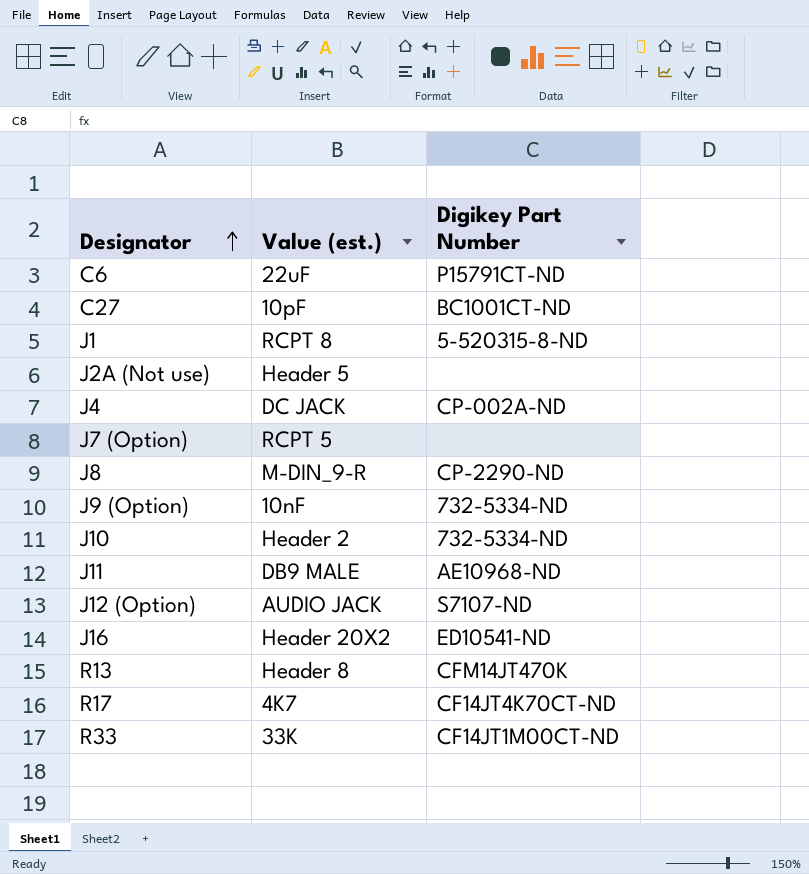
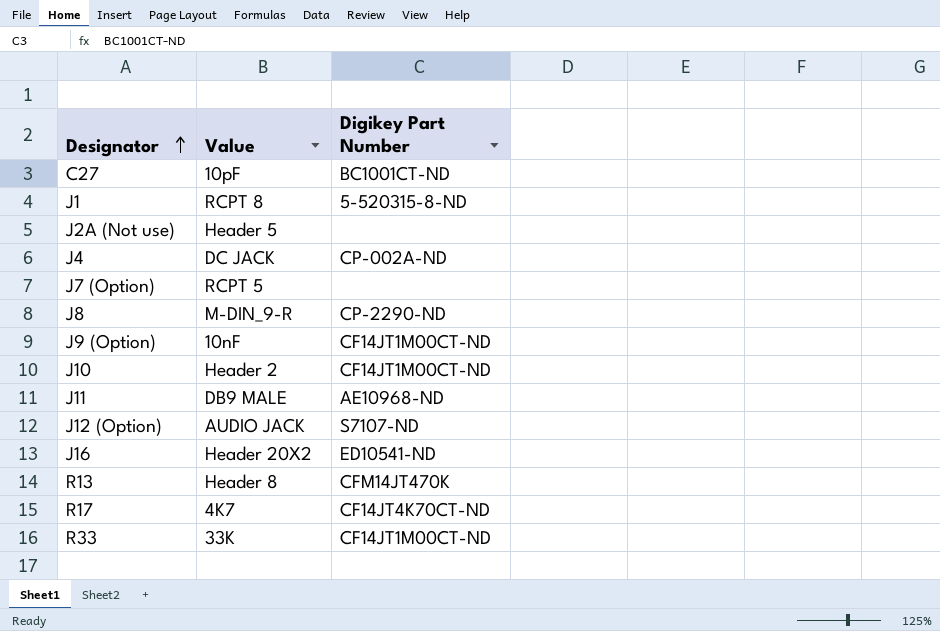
column name: Value (est.) -> Value
row C6: 22uF | P15791CT-ND -> none
J9 (Option) | Digikey Part Number: 732-5334-ND -> CF14JT1M00CT-ND
J10 | Digikey Part Number: 732-5334-ND -> CF14JT1M00CT-ND

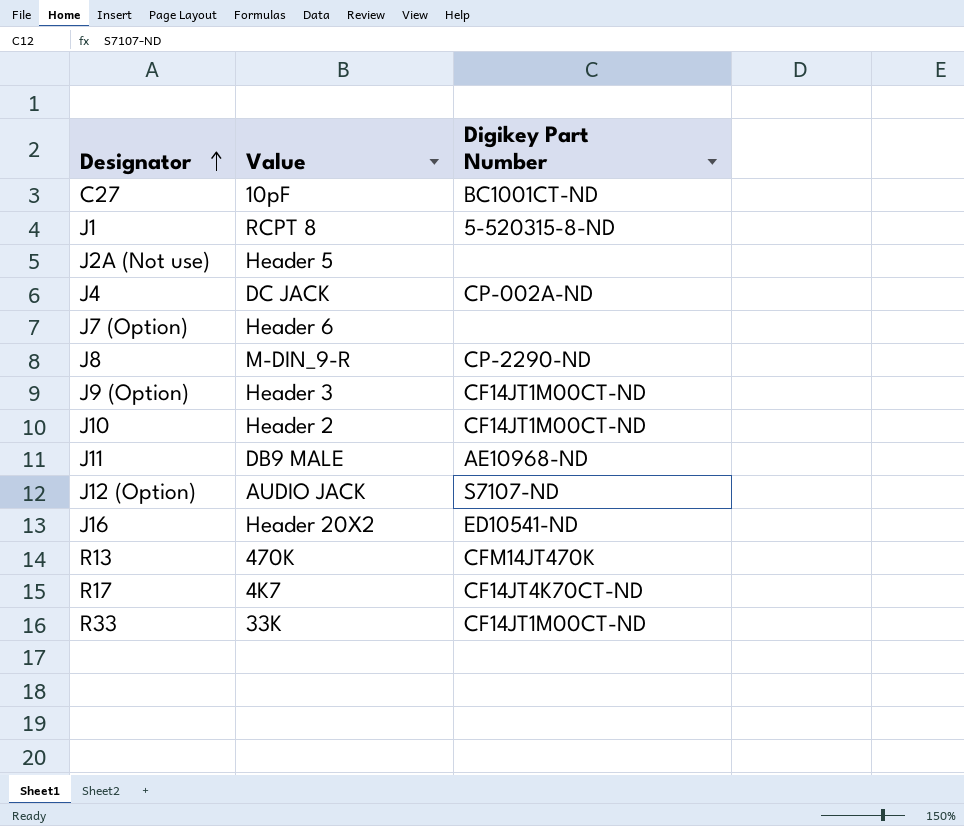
J7 (Option) | Value: RCPT 5 -> Header 6
J9 (Option) | Value: 10nF -> Header 3
R13 | Value: Header 8 -> 470K

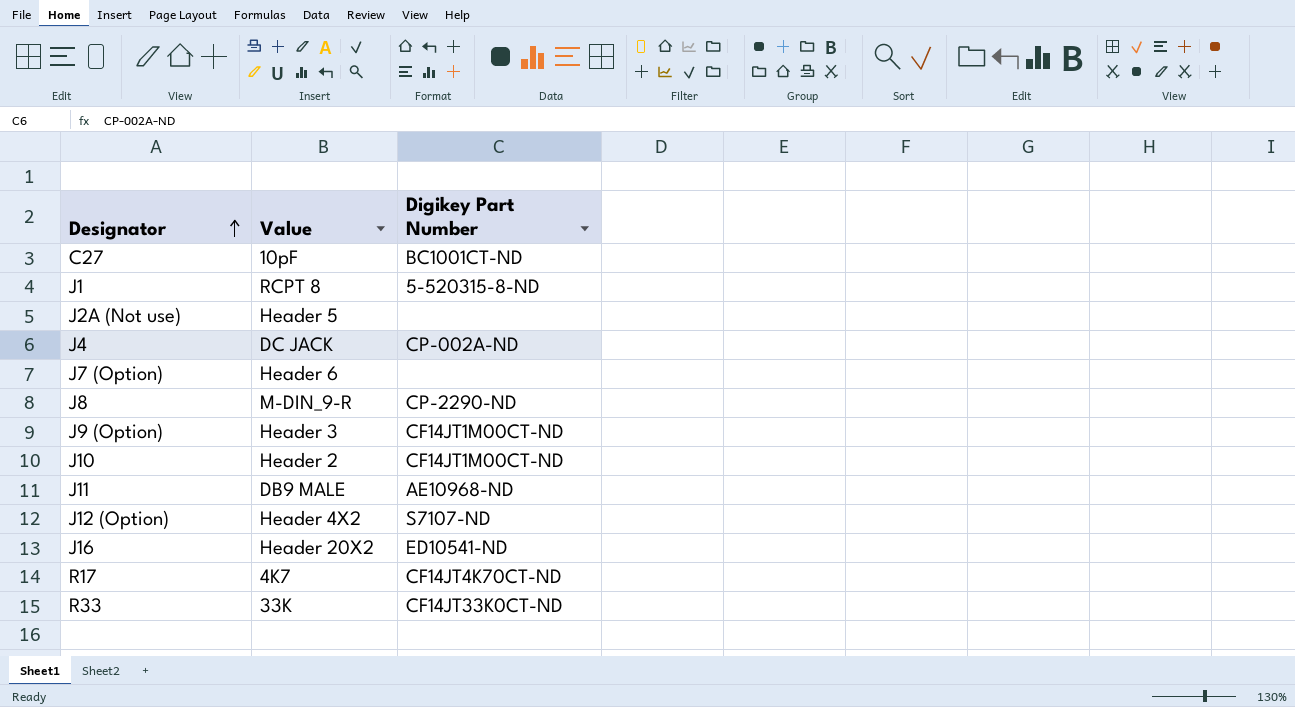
row R13: 470K | CFM14JT470K -> none
J12 (Option) | Value: AUDIO JACK -> Header 4X2
R33 | Digikey Part Number: CF14JT1M00CT-ND -> CF14JT33K0CT-ND

